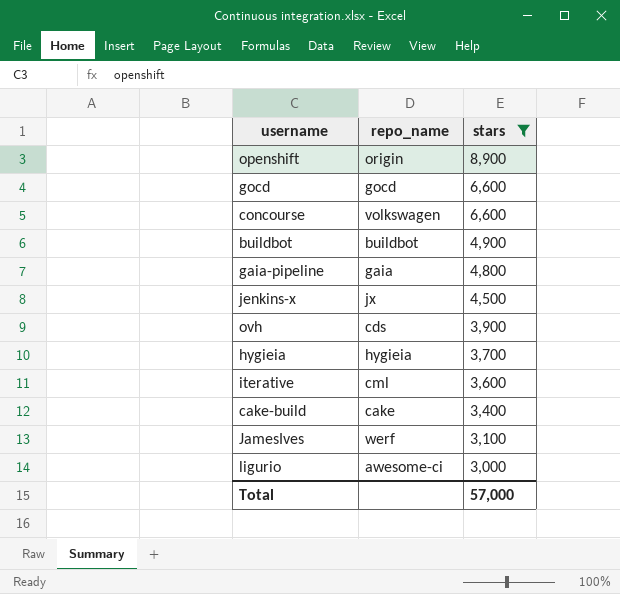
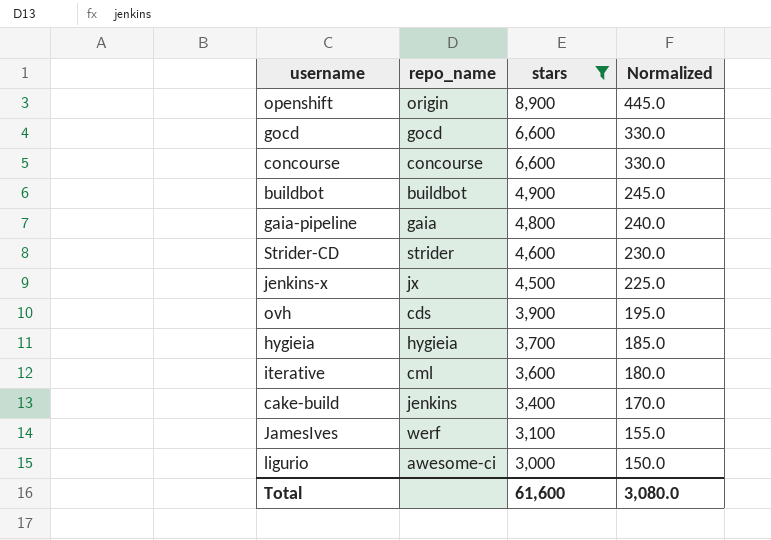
column Normalized | formula: none -> [stars] * 0.05
concourse | repo_name: volkswagen -> concourse
row Strider-CD: none -> strider | 4,600 | 230.0
cake-build | repo_name: cake -> jenkins
Total | stars: 57,000 -> 61,600

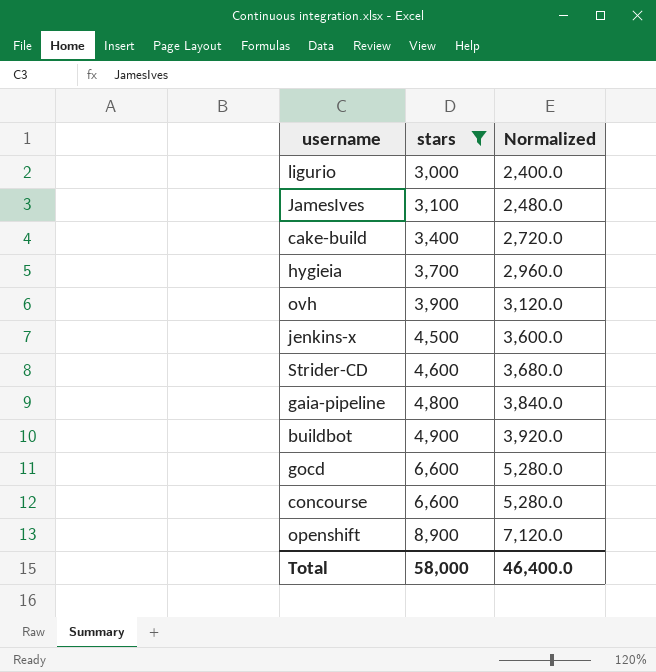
row order: stars descending -> stars ascending
column repo_name | position: 2 -> none
column Normalized | formula: [stars] * 0.05 -> [stars] * 0.8
row iterative: cml | 3,600 | 180.0 -> none
Total | stars: 61,600 -> 58,000
Total | Normalized: 3,080.0 -> 46,400.0

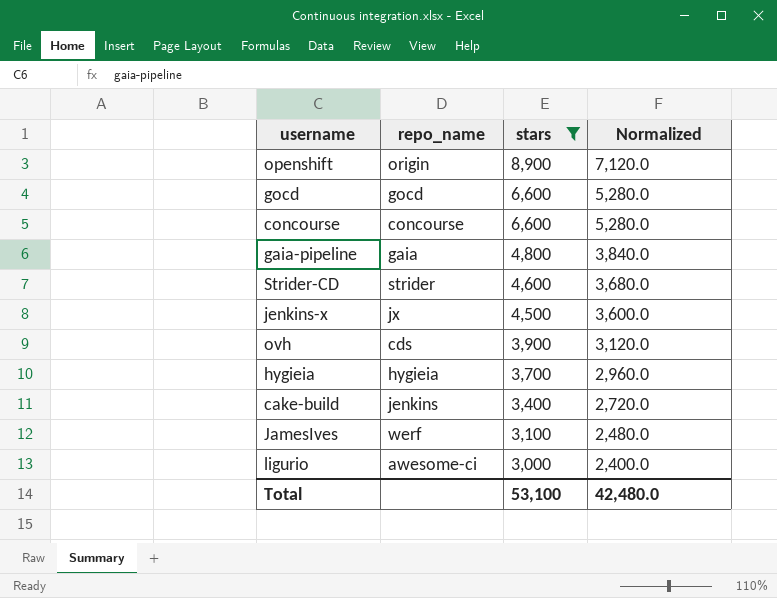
row order: stars ascending -> stars descending
column repo_name | position: none -> 2
row buildbot: 4,900 | 3,920.0 -> none
Total | stars: 58,000 -> 53,100
Total | Normalized: 46,400.0 -> 42,480.0

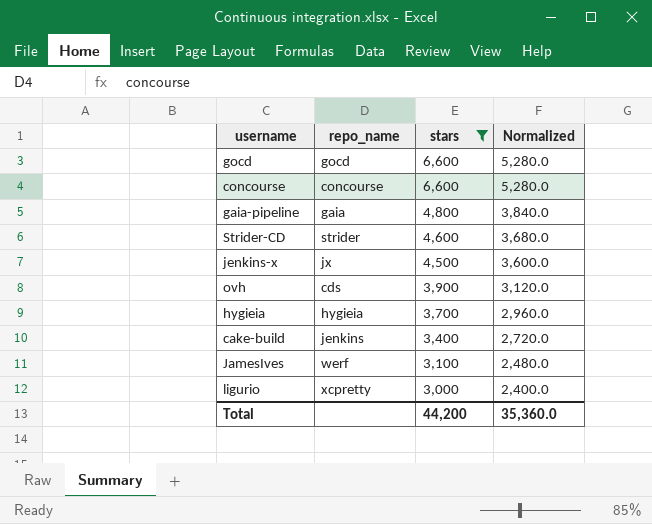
row openshift: origin | 8,900 | 7,120.0 -> none
ligurio | repo_name: awesome-ci -> xcpretty
Total | stars: 53,100 -> 44,200
Total | Normalized: 42,480.0 -> 35,360.0

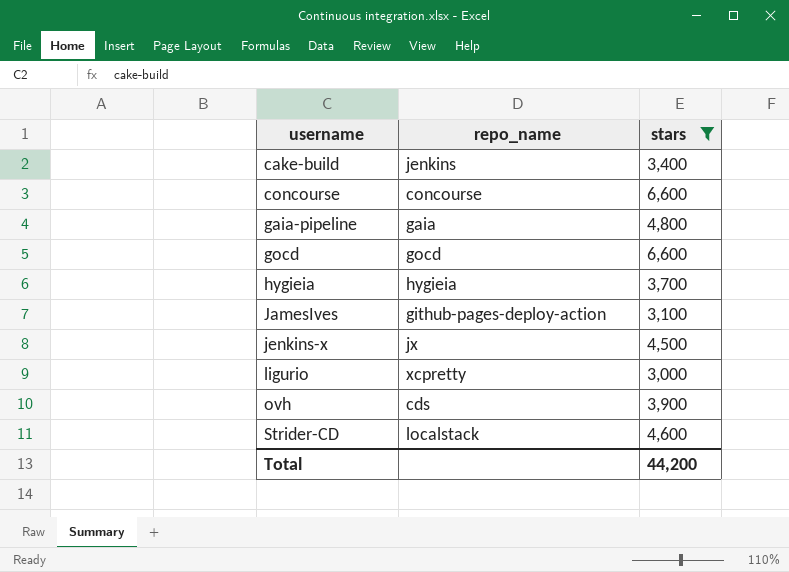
row order: stars descending -> username ascending
column Normalized | formula: [stars] * 0.8 -> none
JamesIves | repo_name: werf -> github-pages-deploy-action
Strider-CD | repo_name: strider -> localstack

